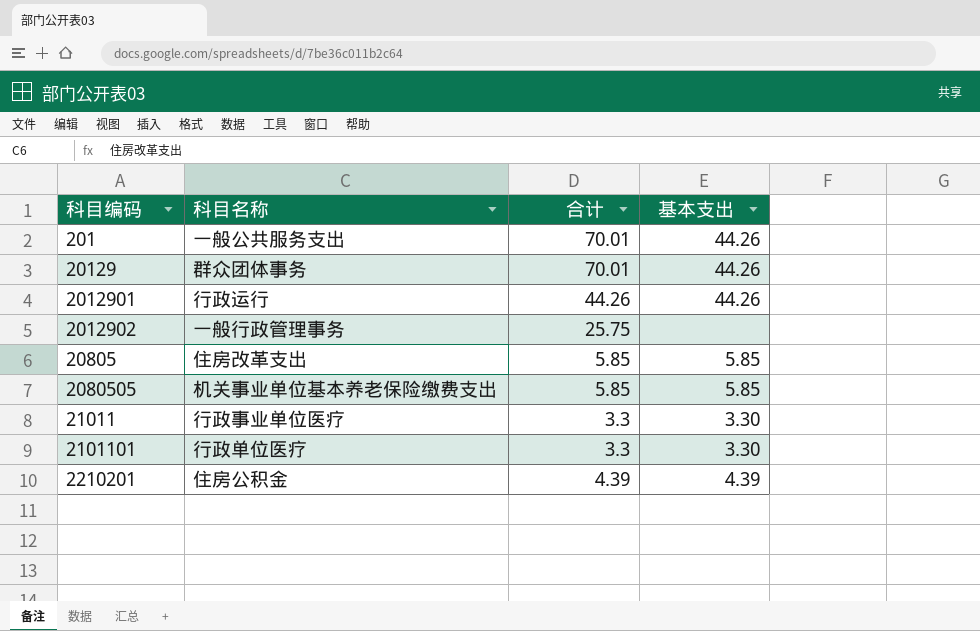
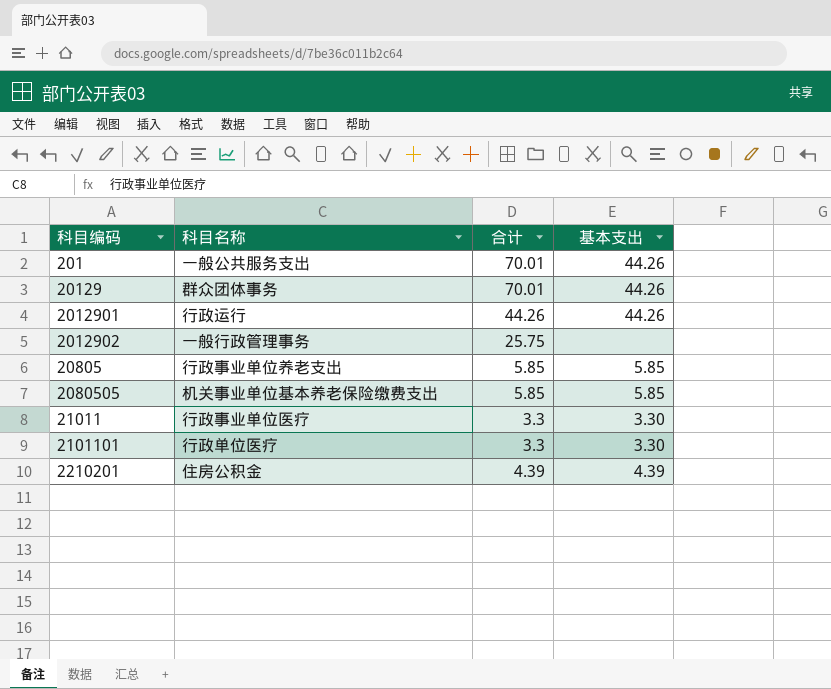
20805 | 科目名称: 住房改革支出 -> 行政事业单位养老支出

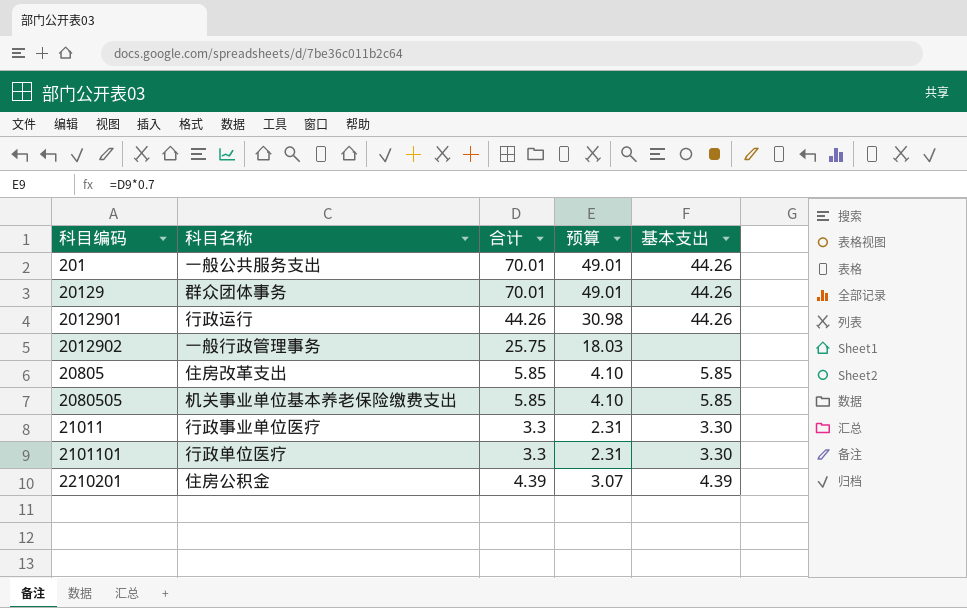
column 预算 | formula: none -> [合计] * 0.7
20805 | 科目名称: 行政事业单位养老支出 -> 住房改革支出

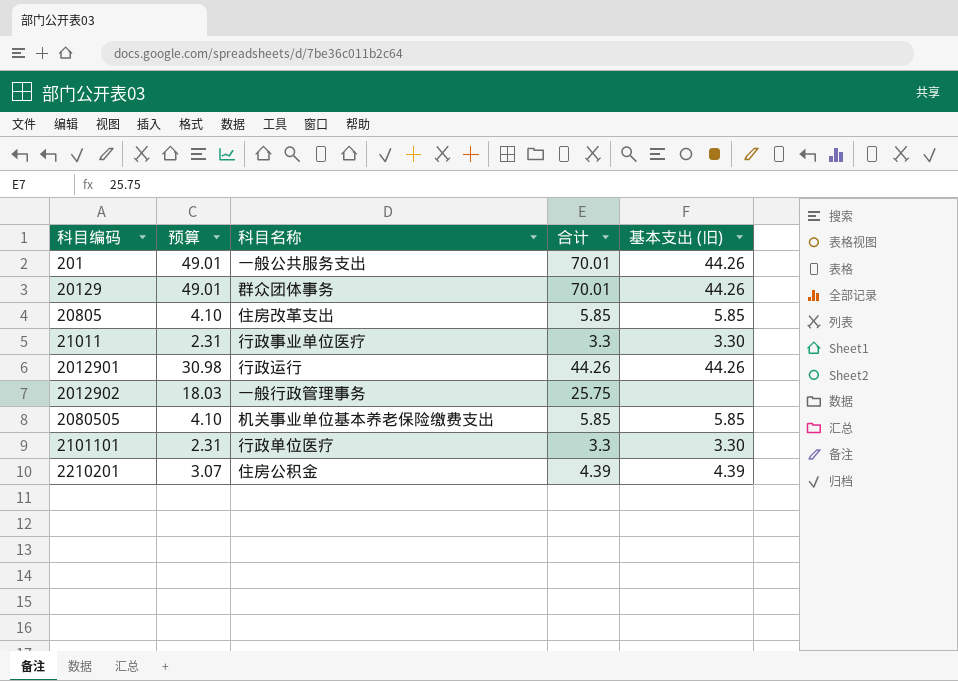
row order: none -> 科目编码 ascending
column 预算 | position: 4 -> 2
column name: 基本支出 -> 基本支出 (旧)

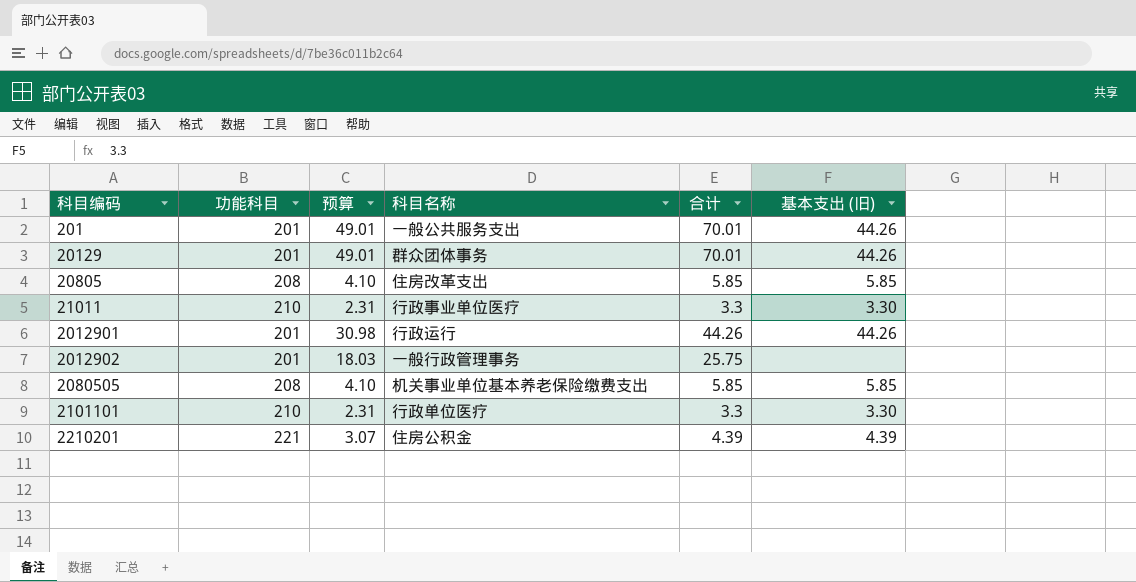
column 功能科目 | position: none -> 2

